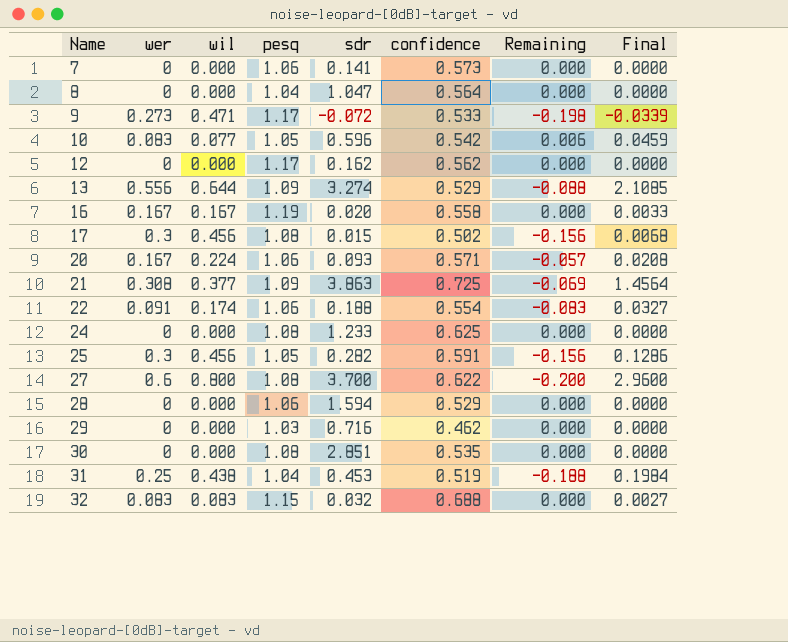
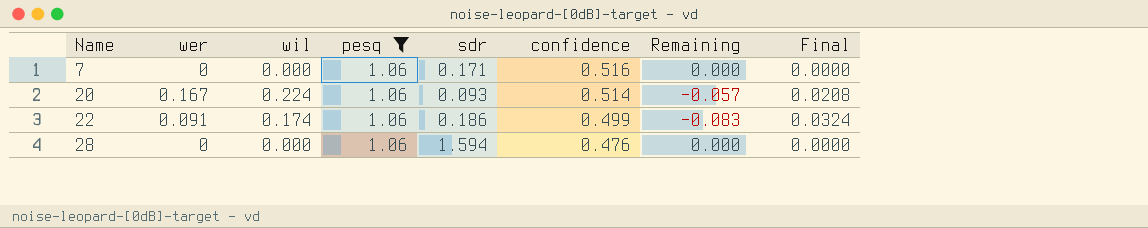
filter: none -> pesq = 1.06
7 | sdr: 0.141 -> 0.171
7 | confidence: 0.573 -> 0.516
20 | confidence: 0.571 -> 0.514
22 | sdr: 0.188 -> 0.186
22 | confidence: 0.554 -> 0.499
22 | Final: 0.0327 -> 0.0324
28 | confidence: 0.529 -> 0.476

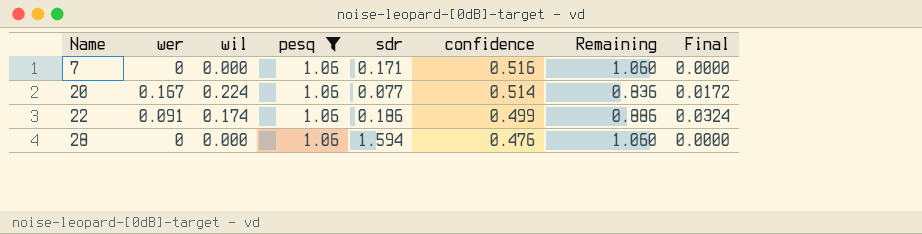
column Remaining | formula: [wer] - [wil] -> [pesq] - [wil]
20 | sdr: 0.093 -> 0.077
20 | Final: 0.0208 -> 0.0172

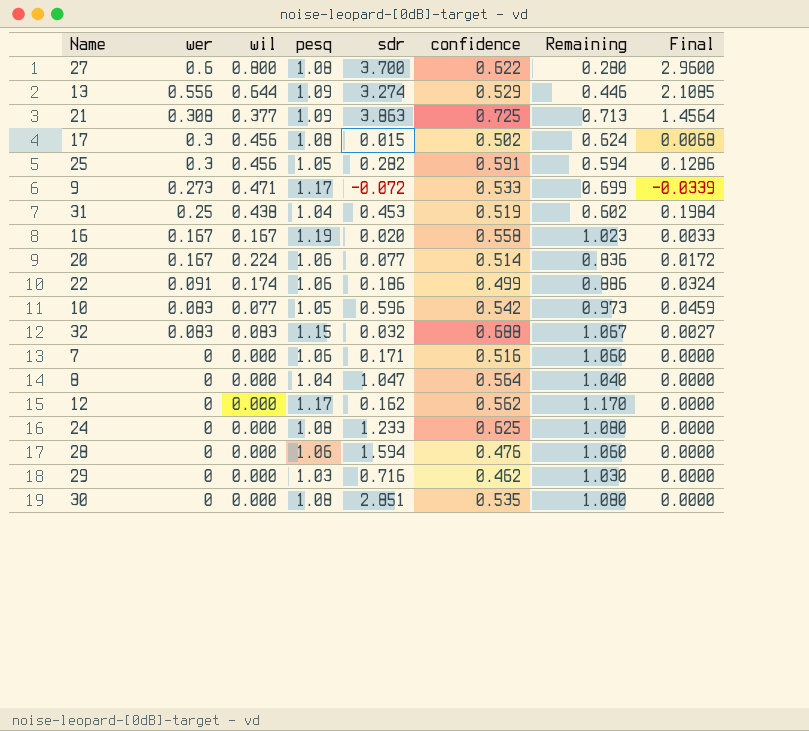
filter: pesq = 1.06 -> none
row order: Name ascending -> wer descending

